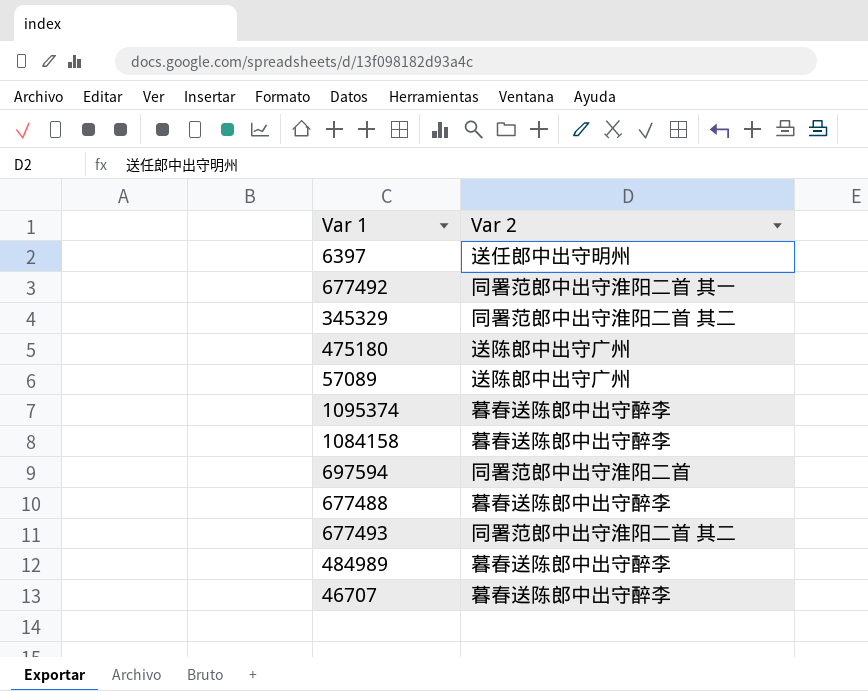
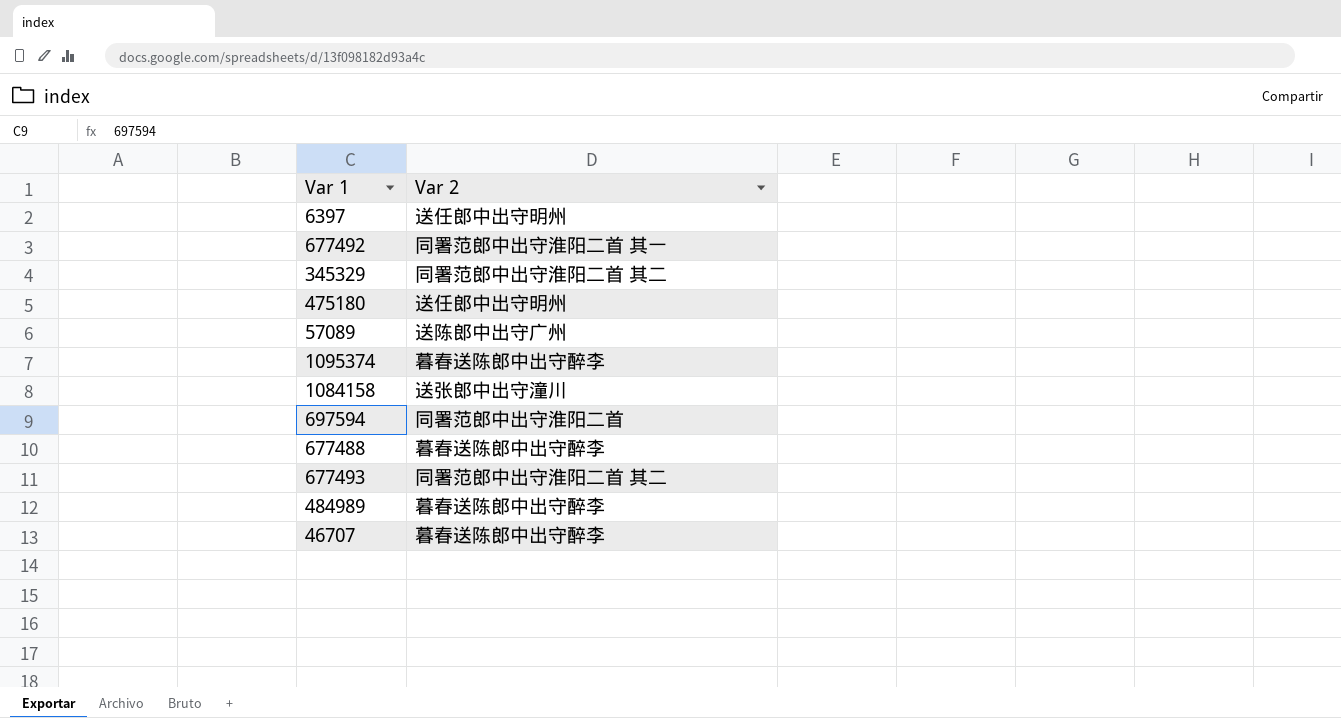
475180 | Var 2: 送陈郎中出守广州 -> 送任郎中出守明州
1084158 | Var 2: 暮春送陈郎中出守醉李 -> 送张郎中出守潼川

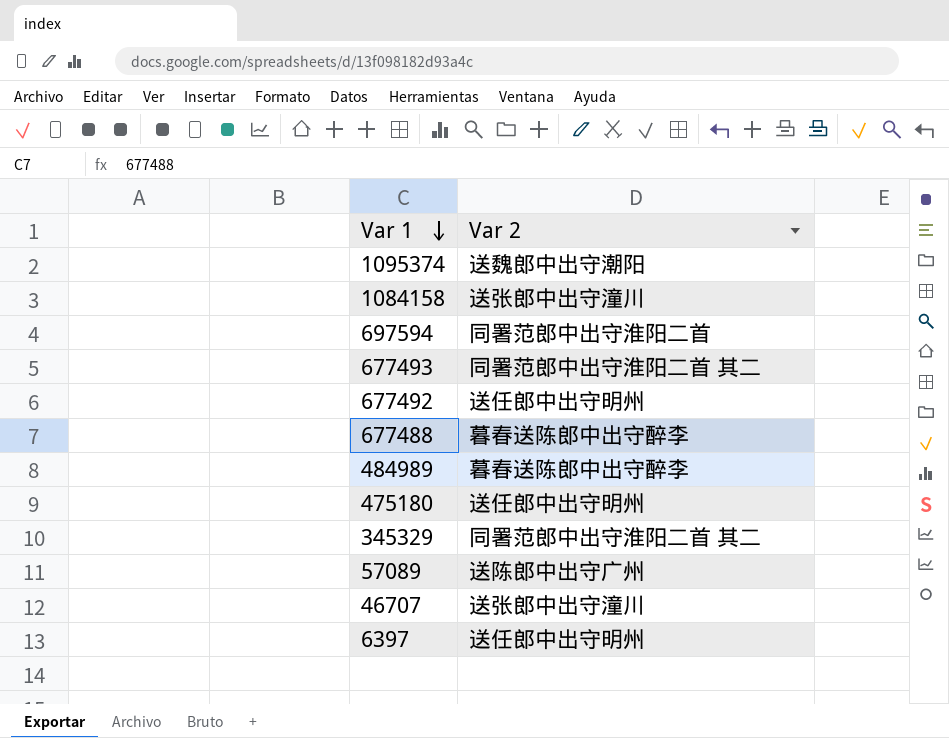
row order: none -> Var 1 descending
1095374 | Var 2: 暮春送陈郎中出守醉李 -> 送魏郎中出守潮阳
677492 | Var 2: 同署范郎中出守淮阳二首 其一 -> 送任郎中出守明州
46707 | Var 2: 暮春送陈郎中出守醉李 -> 送张郎中出守潼川

